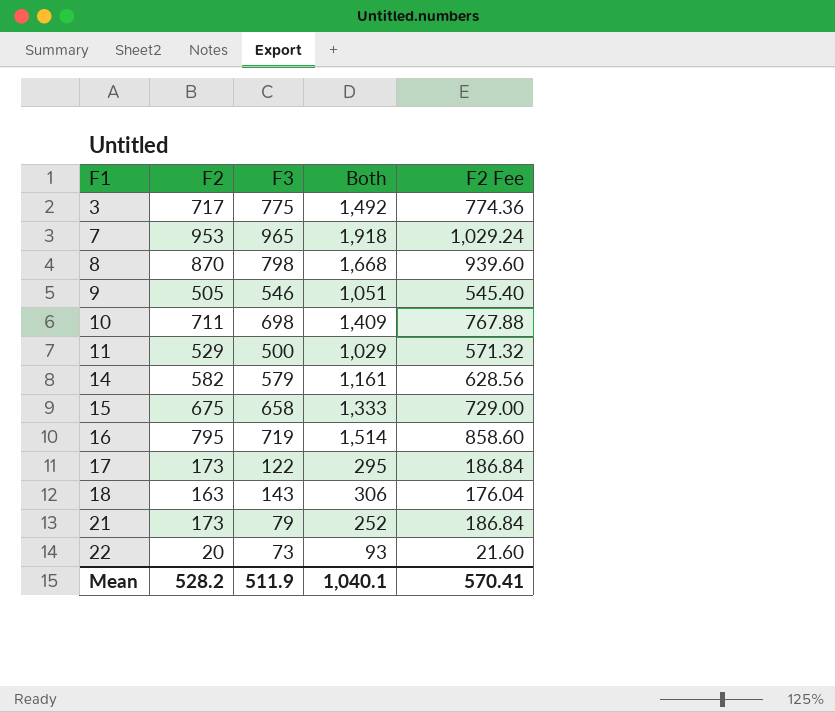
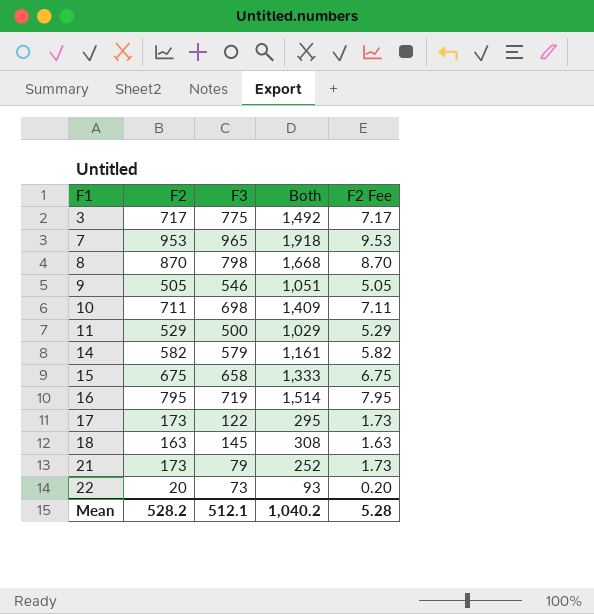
column F2 Fee | formula: [F2] * 1.08 -> [F2] * 0.01
18 | F3: 143 -> 145
18 | Both: 306 -> 308
Mean | F3: 511.9 -> 512.1
Mean | Both: 1,040.1 -> 1,040.2
Mean | F2 Fee: 570.41 -> 5.28

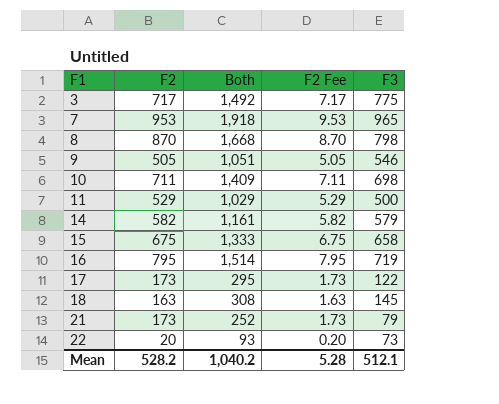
column F3 | position: 3 -> 5

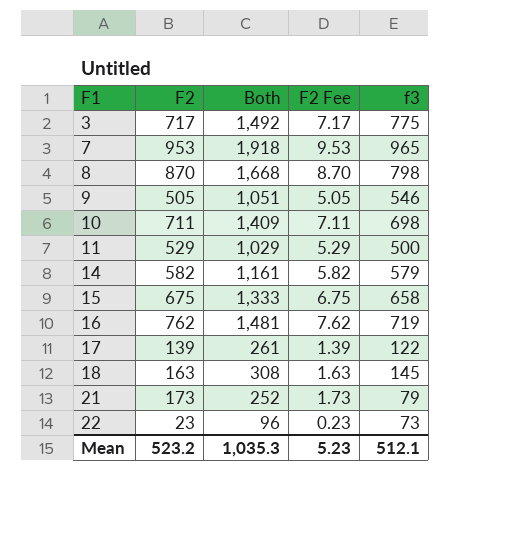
column name: F3 -> f3
16 | F2: 795 -> 762
16 | Both: 1,514 -> 1,481
16 | F2 Fee: 7.95 -> 7.62
17 | F2: 173 -> 139
17 | Both: 295 -> 261
17 | F2 Fee: 1.73 -> 1.39
22 | F2: 20 -> 23
22 | Both: 93 -> 96
22 | F2 Fee: 0.20 -> 0.23
Mean | F2: 528.2 -> 523.2
Mean | Both: 1,040.2 -> 1,035.3
Mean | F2 Fee: 5.28 -> 5.23

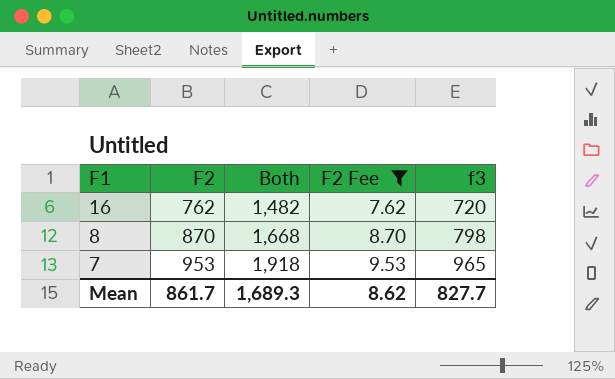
filter: none -> F2 Fee >= 7.62
row order: F1 ascending -> F1 descending
16 | Both: 1,481 -> 1,482
16 | f3: 719 -> 720
Mean | F2: 523.2 -> 861.7
Mean | Both: 1,035.3 -> 1,689.3
Mean | F2 Fee: 5.23 -> 8.62
Mean | f3: 512.1 -> 827.7

